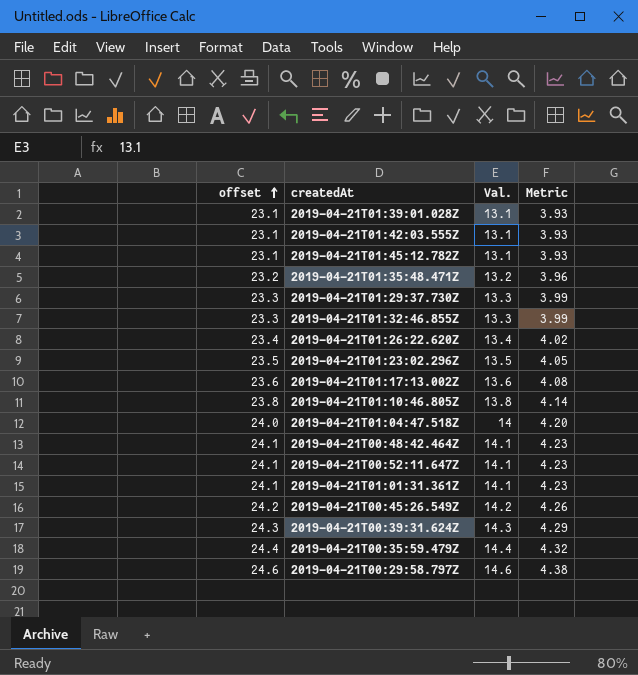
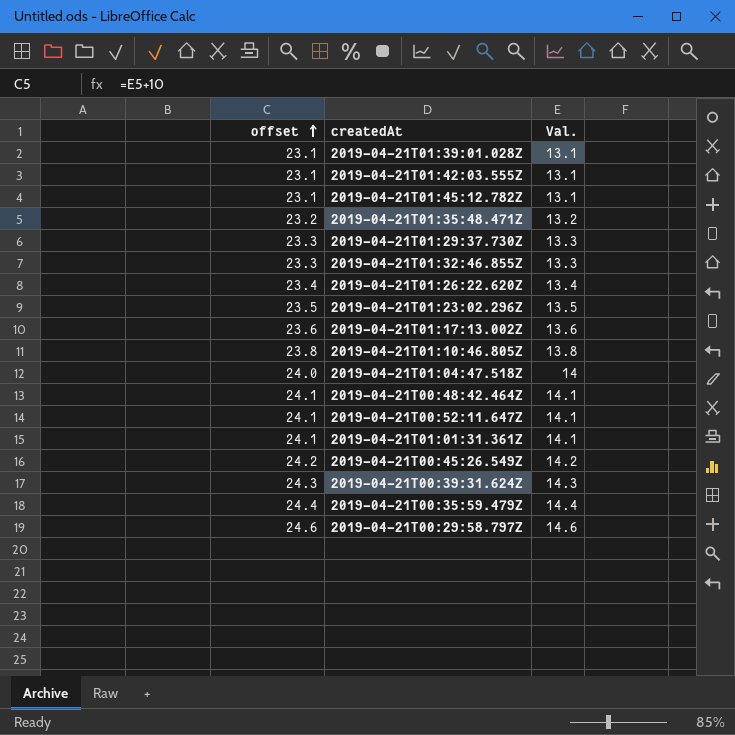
column Metric | formula: [Val.] * 0.3 -> none

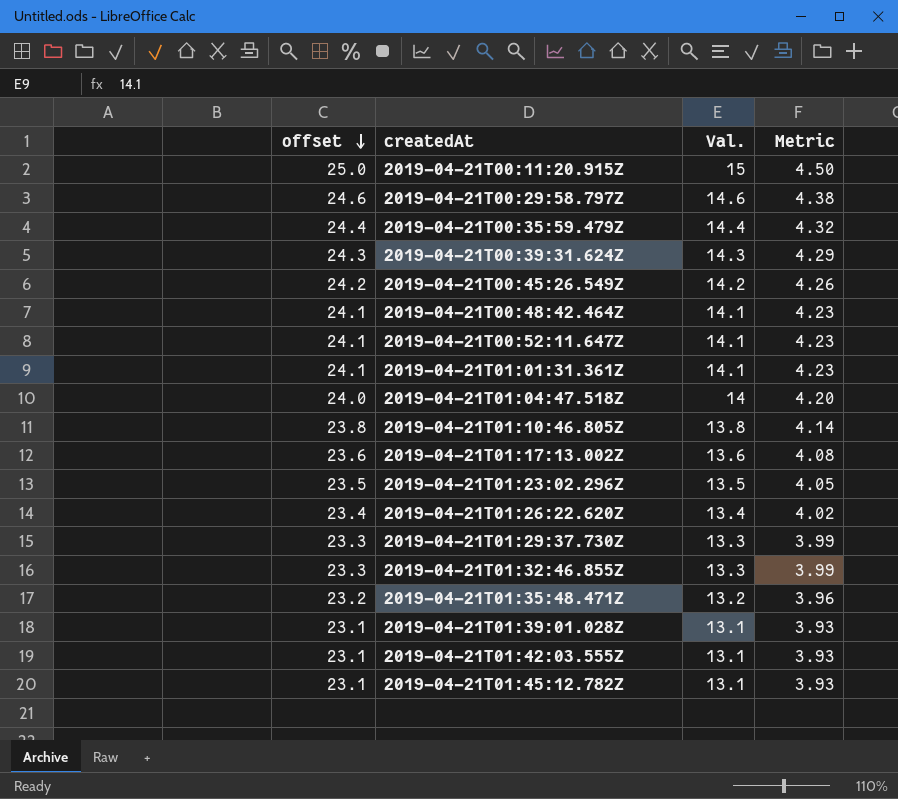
row order: offset ascending -> offset descending
column Metric | formula: none -> [Val.] * 0.3
row 2019-04-21T00:11:20.915Z: none -> 25.0 | 15 | 4.50

